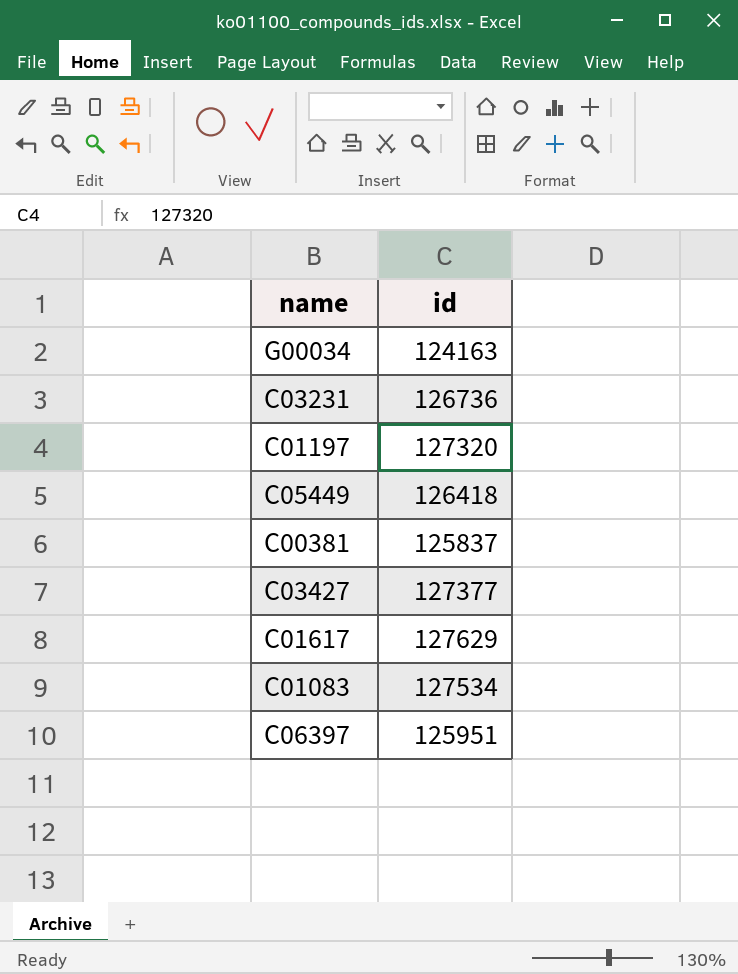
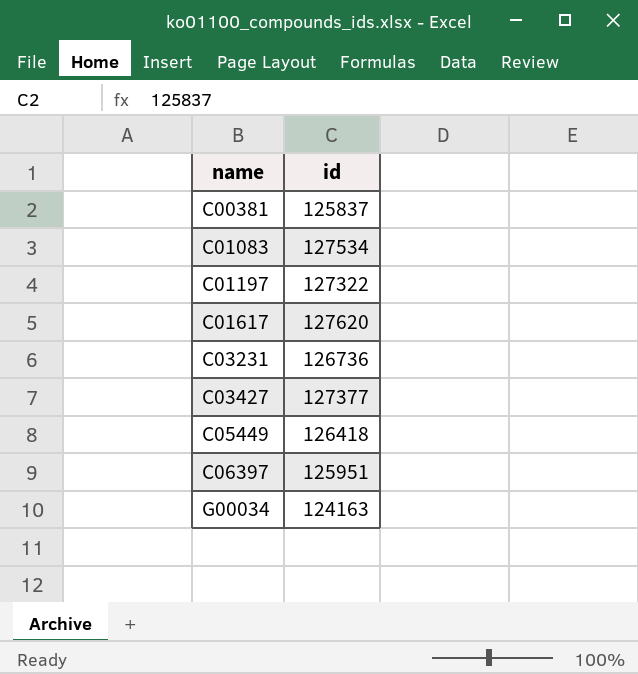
row order: none -> name ascending
C01197 | id: 127320 -> 127322
C01617 | id: 127629 -> 127620

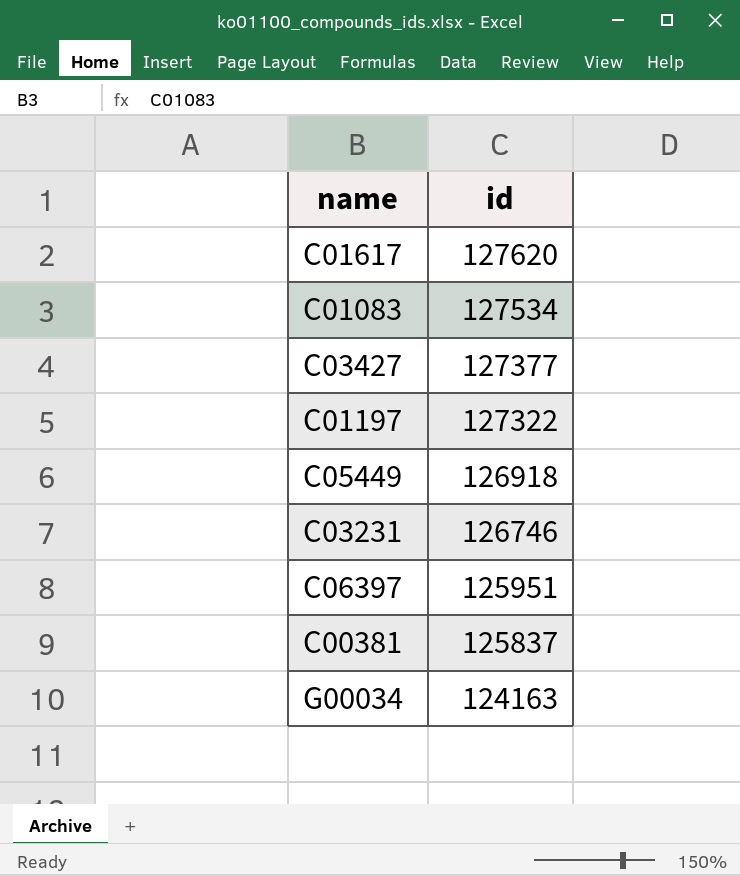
row order: name ascending -> id descending
C05449 | id: 126418 -> 126918
C03231 | id: 126736 -> 126746

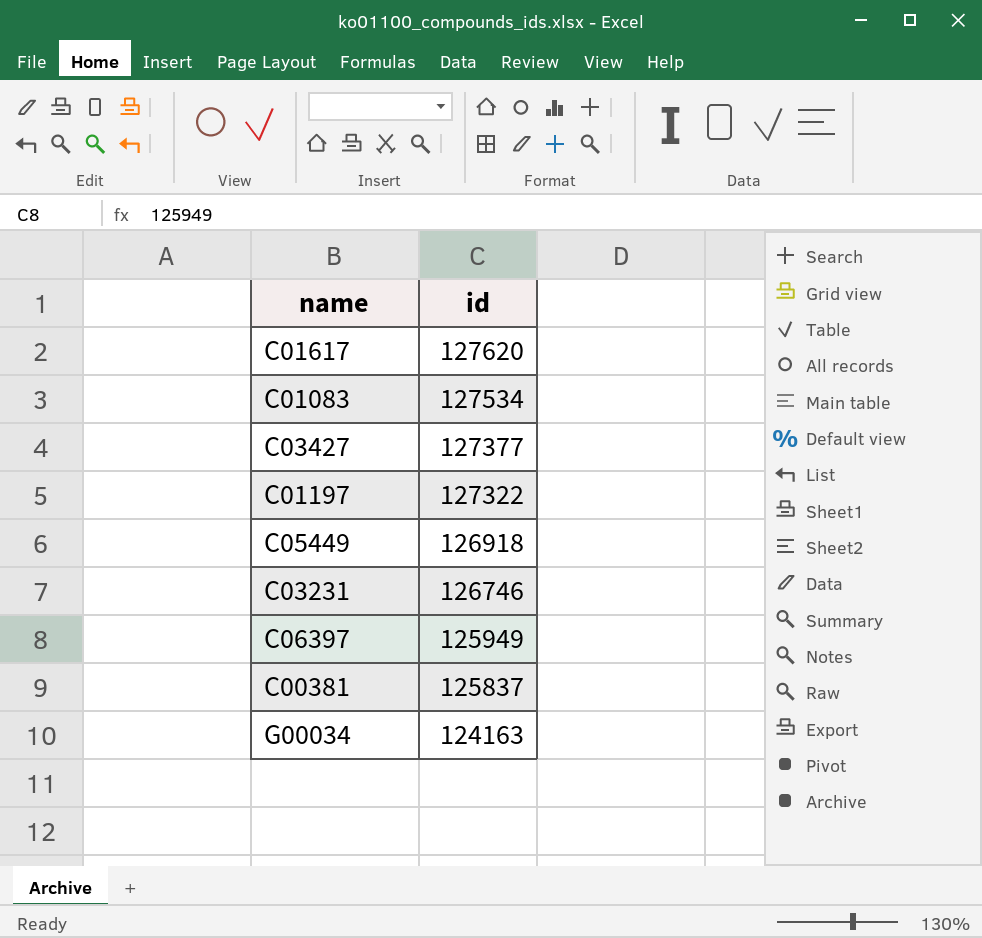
C06397 | id: 125951 -> 125949

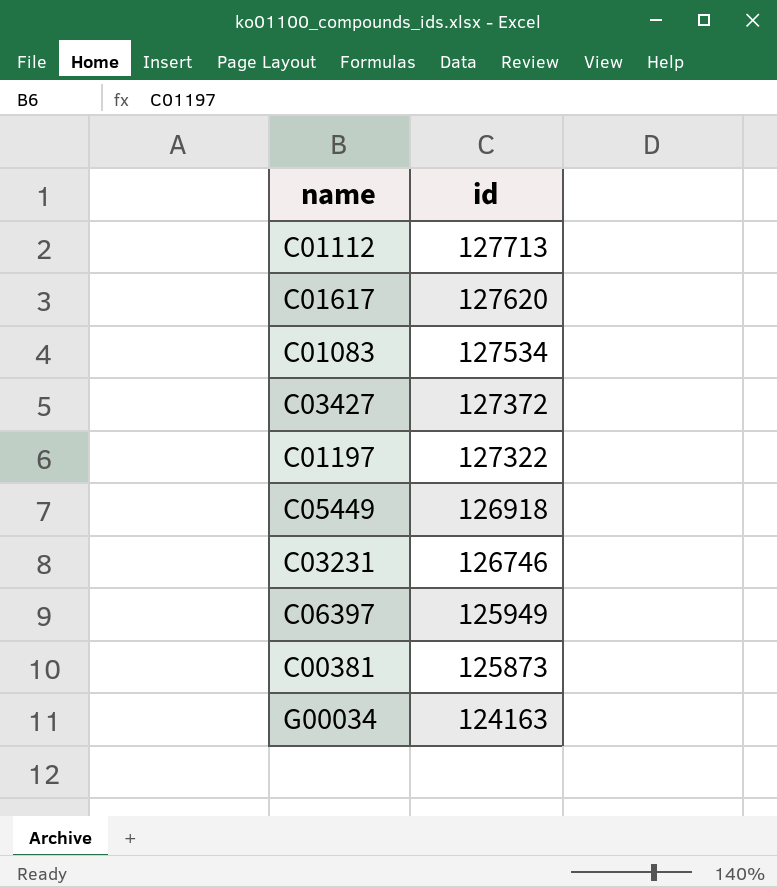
row C01112: none -> 127713
C03427 | id: 127377 -> 127372
C00381 | id: 125837 -> 125873

